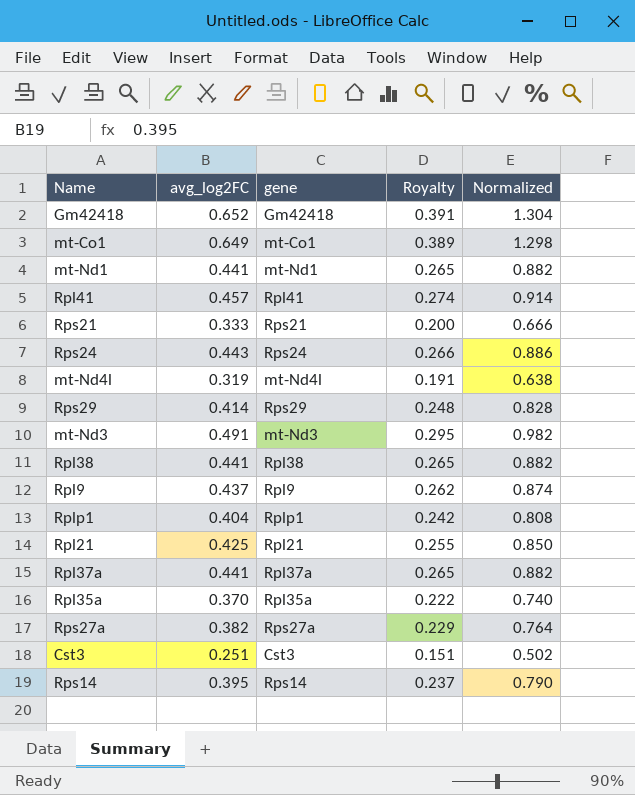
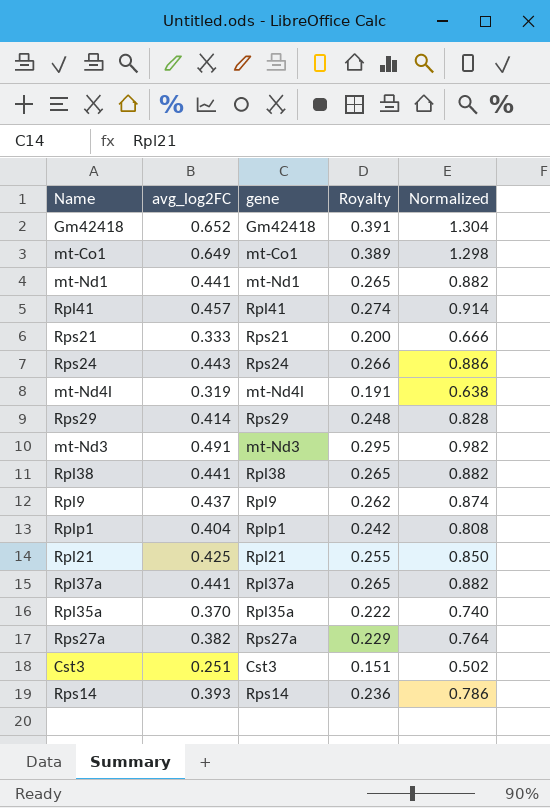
Rps14 | avg_log2FC: 0.395 -> 0.393
Rps14 | Royalty: 0.237 -> 0.236
Rps14 | Normalized: 0.790 -> 0.786

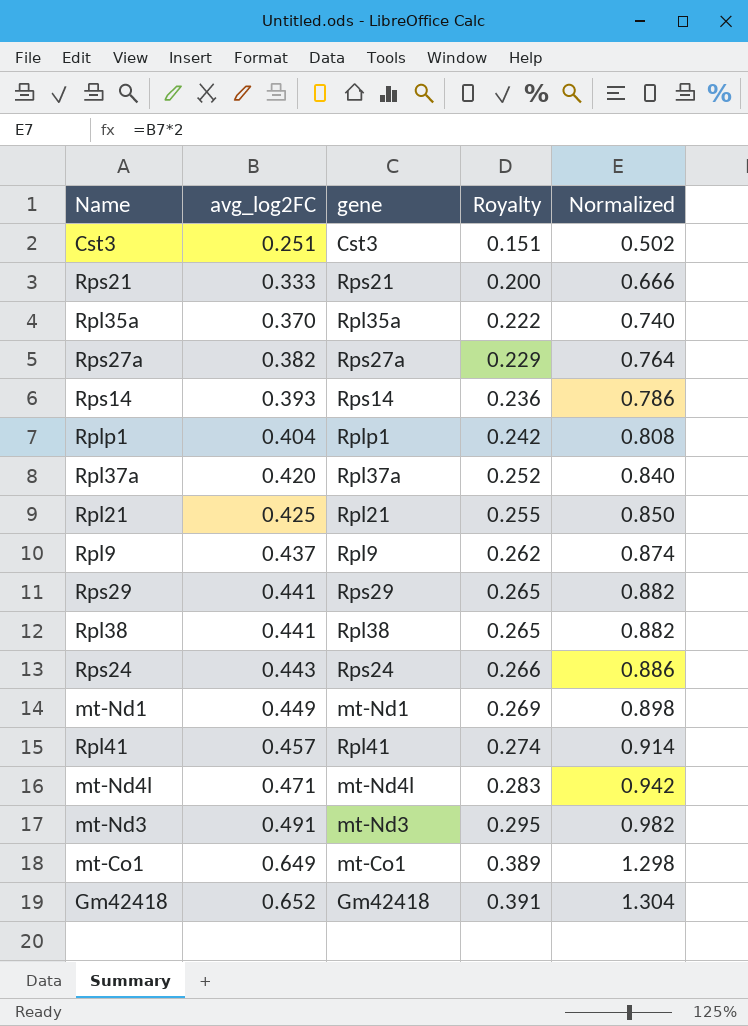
row order: none -> avg_log2FC ascending
Rpl37a | avg_log2FC: 0.441 -> 0.420
Rpl37a | Royalty: 0.265 -> 0.252
Rpl37a | Normalized: 0.882 -> 0.840
Rps29 | avg_log2FC: 0.414 -> 0.441
Rps29 | Royalty: 0.248 -> 0.265
Rps29 | Normalized: 0.828 -> 0.882
mt-Nd1 | avg_log2FC: 0.441 -> 0.449
mt-Nd1 | Royalty: 0.265 -> 0.269
mt-Nd1 | Normalized: 0.882 -> 0.898
mt-Nd4l | avg_log2FC: 0.319 -> 0.471
mt-Nd4l | Royalty: 0.191 -> 0.283
mt-Nd4l | Normalized: 0.638 -> 0.942

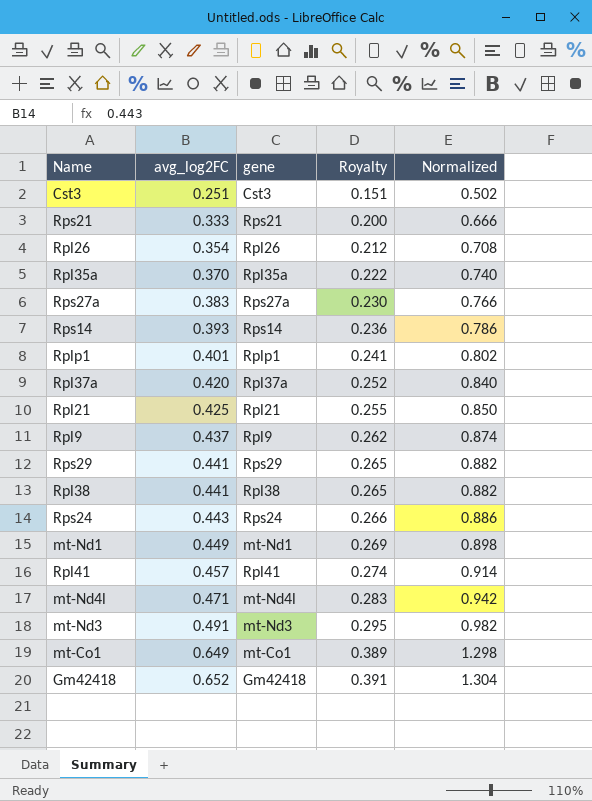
row Rpl26: none -> 0.354 | Rpl26 | 0.212 | 0.708
Rps27a | avg_log2FC: 0.382 -> 0.383
Rps27a | Royalty: 0.229 -> 0.230
Rps27a | Normalized: 0.764 -> 0.766
Rplp1 | avg_log2FC: 0.404 -> 0.401
Rplp1 | Royalty: 0.242 -> 0.241
Rplp1 | Normalized: 0.808 -> 0.802

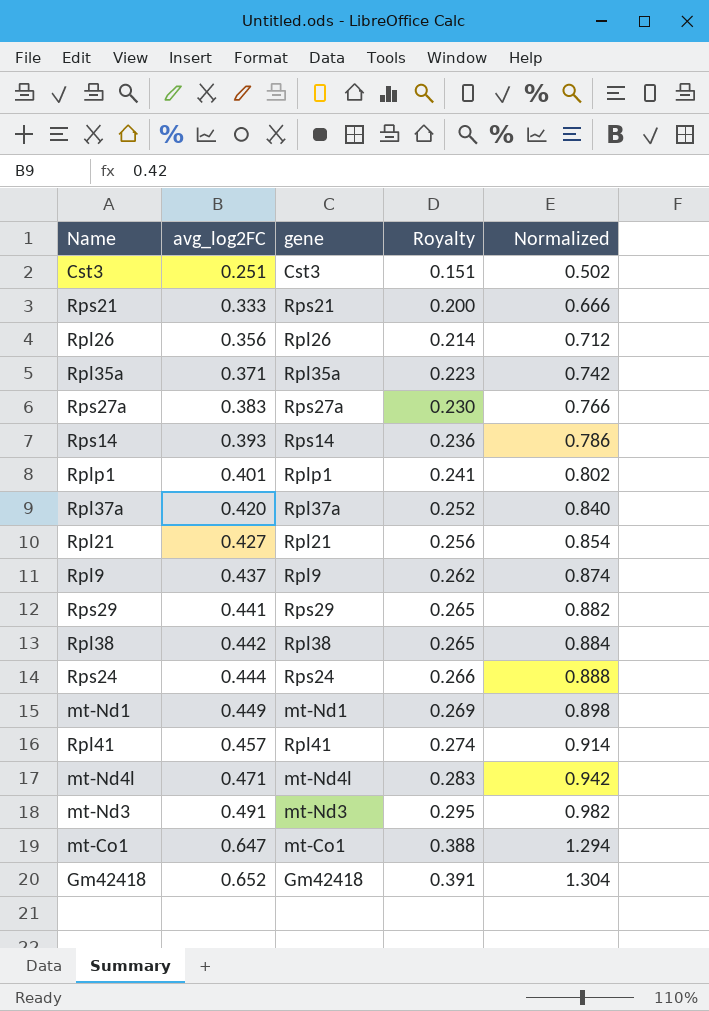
Rpl26 | avg_log2FC: 0.354 -> 0.356
Rpl26 | Royalty: 0.212 -> 0.214
Rpl26 | Normalized: 0.708 -> 0.712
Rpl35a | avg_log2FC: 0.370 -> 0.371
Rpl35a | Royalty: 0.222 -> 0.223
Rpl35a | Normalized: 0.740 -> 0.742
Rpl21 | avg_log2FC: 0.425 -> 0.427
Rpl21 | Royalty: 0.255 -> 0.256
Rpl21 | Normalized: 0.850 -> 0.854
Rpl38 | avg_log2FC: 0.441 -> 0.442
Rpl38 | Normalized: 0.882 -> 0.884
Rps24 | avg_log2FC: 0.443 -> 0.444
Rps24 | Normalized: 0.886 -> 0.888
mt-Co1 | avg_log2FC: 0.649 -> 0.647
mt-Co1 | Royalty: 0.389 -> 0.388
mt-Co1 | Normalized: 1.298 -> 1.294

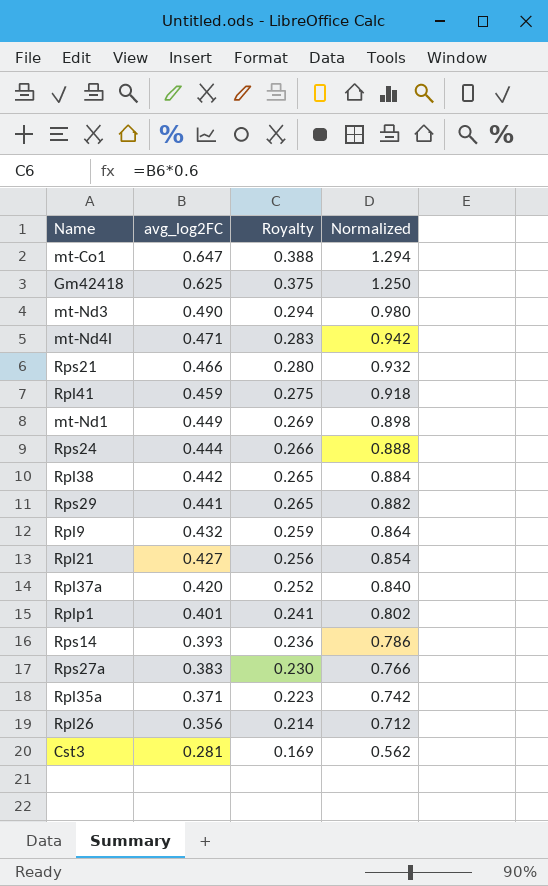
row order: avg_log2FC ascending -> avg_log2FC descending
column gene | position: 3 -> none
Gm42418 | avg_log2FC: 0.652 -> 0.625
Gm42418 | Royalty: 0.391 -> 0.375
Gm42418 | Normalized: 1.304 -> 1.250
mt-Nd3 | avg_log2FC: 0.491 -> 0.490
mt-Nd3 | Royalty: 0.295 -> 0.294
mt-Nd3 | Normalized: 0.982 -> 0.980
Rps21 | avg_log2FC: 0.333 -> 0.466
Rps21 | Royalty: 0.200 -> 0.280
Rps21 | Normalized: 0.666 -> 0.932
Rpl41 | avg_log2FC: 0.457 -> 0.459
Rpl41 | Royalty: 0.274 -> 0.275
Rpl41 | Normalized: 0.914 -> 0.918
Rpl9 | avg_log2FC: 0.437 -> 0.432
Rpl9 | Royalty: 0.262 -> 0.259
Rpl9 | Normalized: 0.874 -> 0.864
Cst3 | avg_log2FC: 0.251 -> 0.281
Cst3 | Royalty: 0.151 -> 0.169
Cst3 | Normalized: 0.502 -> 0.562

